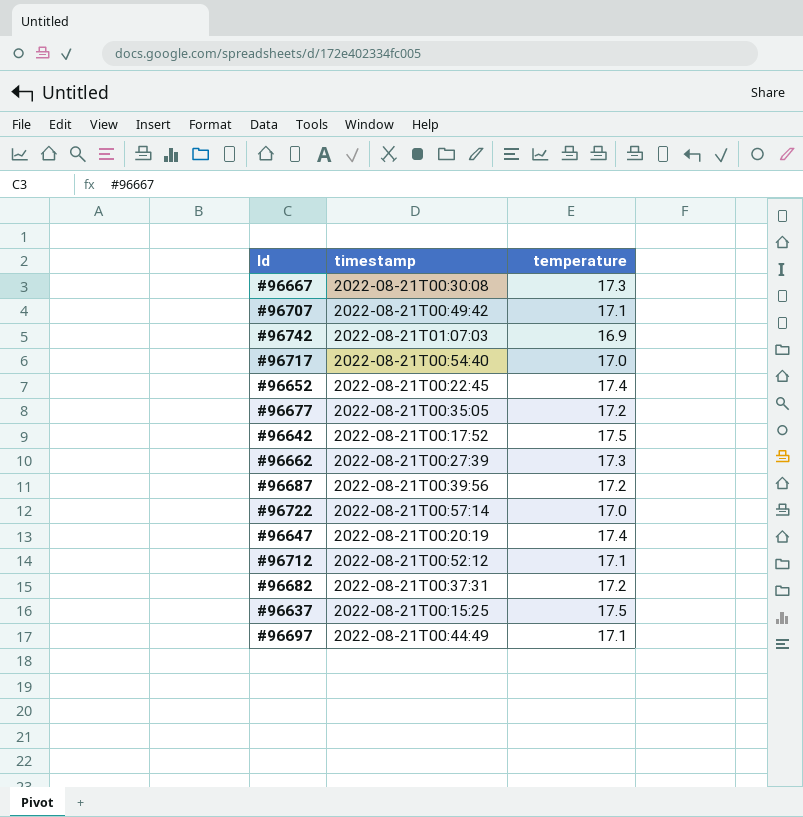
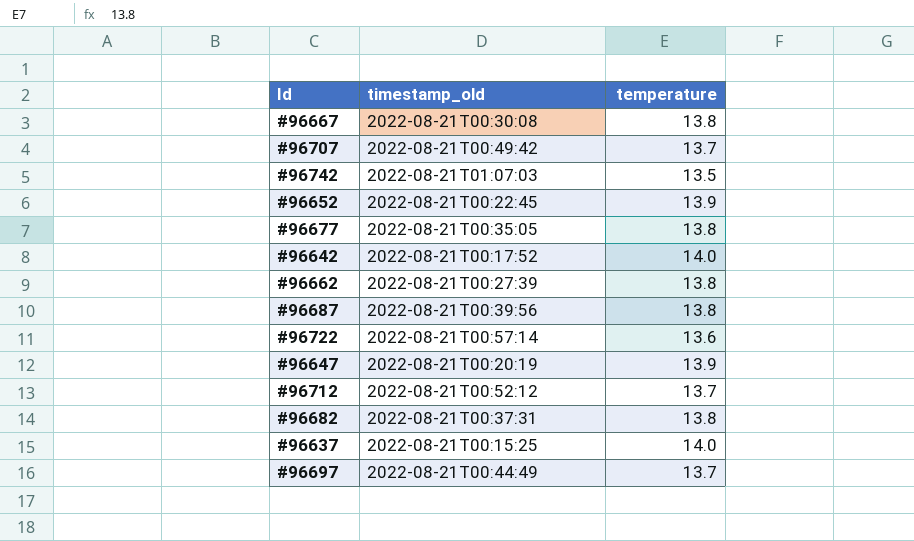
column name: timestamp -> timestamp_old
row #96717: 2022-08-21T00:54:40 | 17.0 -> none
#96667 | temperature: 17.3 -> 13.8
#96707 | temperature: 17.1 -> 13.7
#96742 | temperature: 16.9 -> 13.5
#96652 | temperature: 17.4 -> 13.9
#96677 | temperature: 17.2 -> 13.8
#96642 | temperature: 17.5 -> 14.0
#96662 | temperature: 17.3 -> 13.8
#96687 | temperature: 17.2 -> 13.8
#96722 | temperature: 17.0 -> 13.6
#96647 | temperature: 17.4 -> 13.9
#96712 | temperature: 17.1 -> 13.7
#96682 | temperature: 17.2 -> 13.8
#96637 | temperature: 17.5 -> 14.0
#96697 | temperature: 17.1 -> 13.7

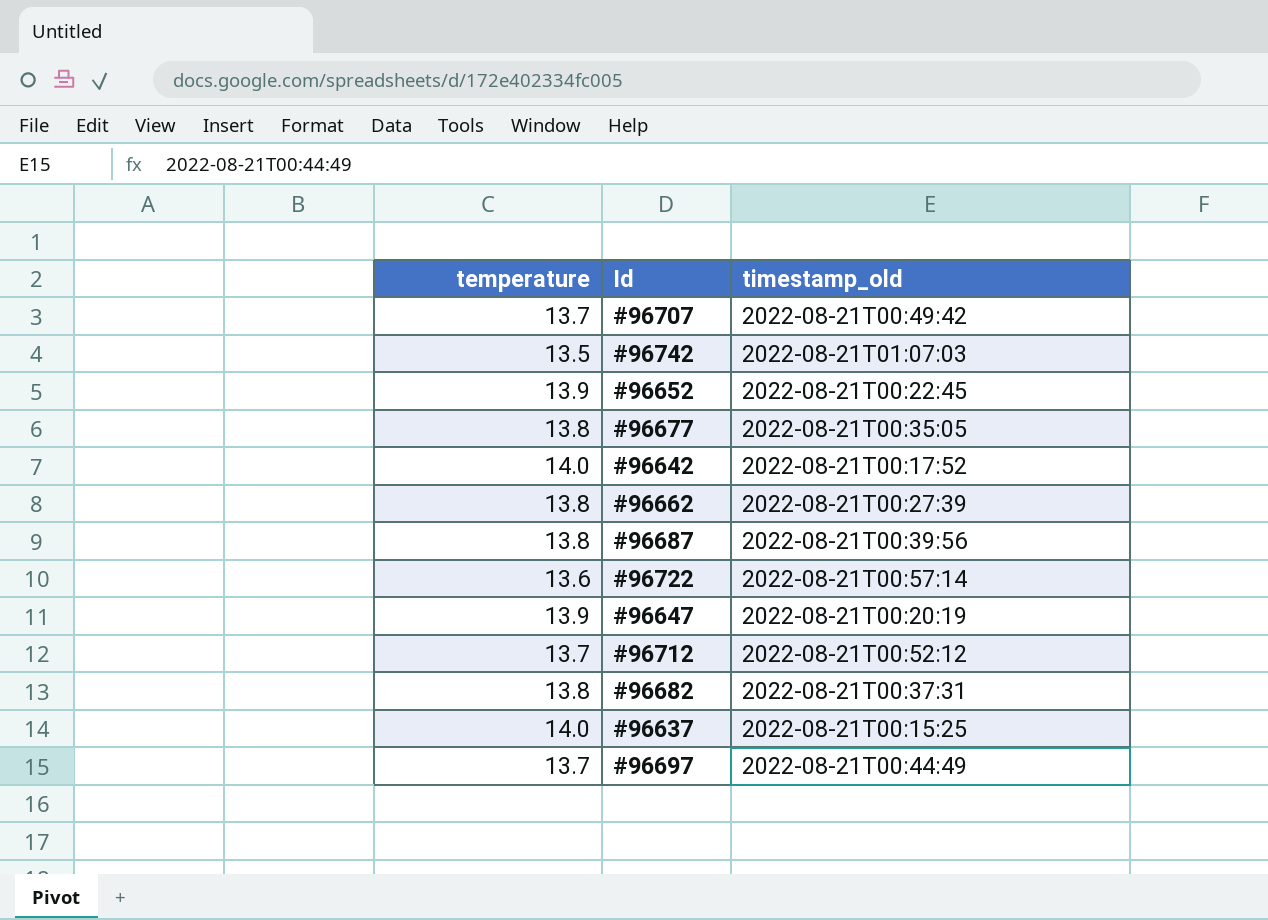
column temperature | position: 3 -> 1
row #96667: 2022-08-21T00:30:08 | 13.8 -> none

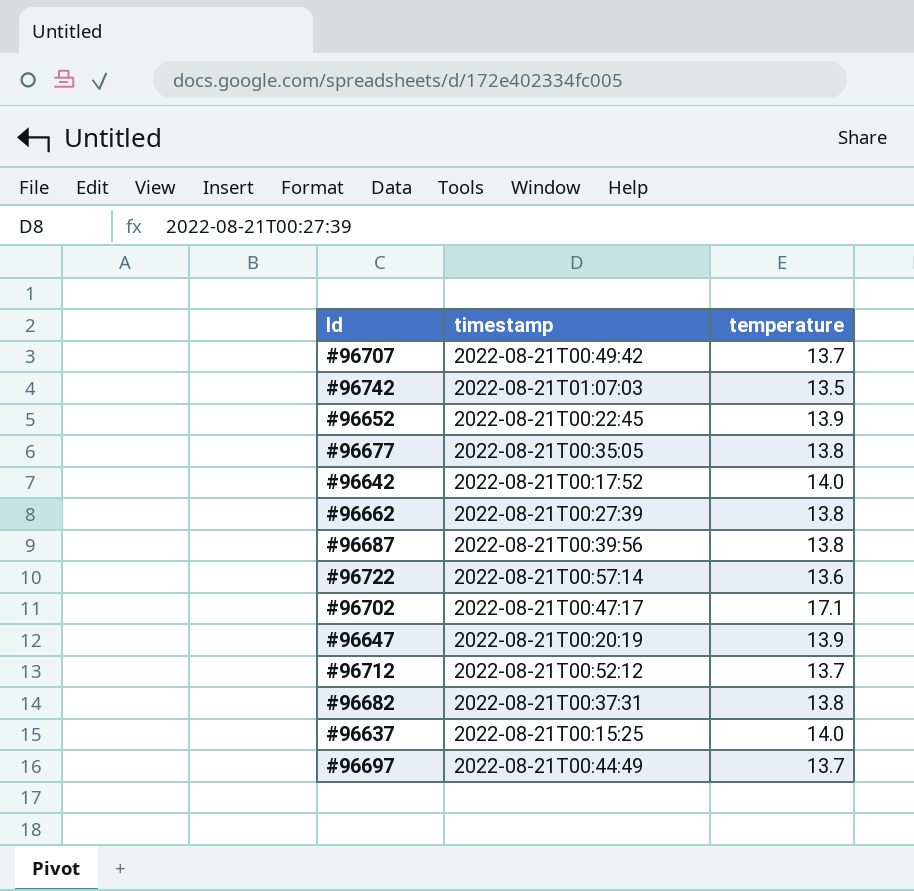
column name: timestamp_old -> timestamp
column temperature | position: 1 -> 3
row #96702: none -> 2022-08-21T00:47:17 | 17.1

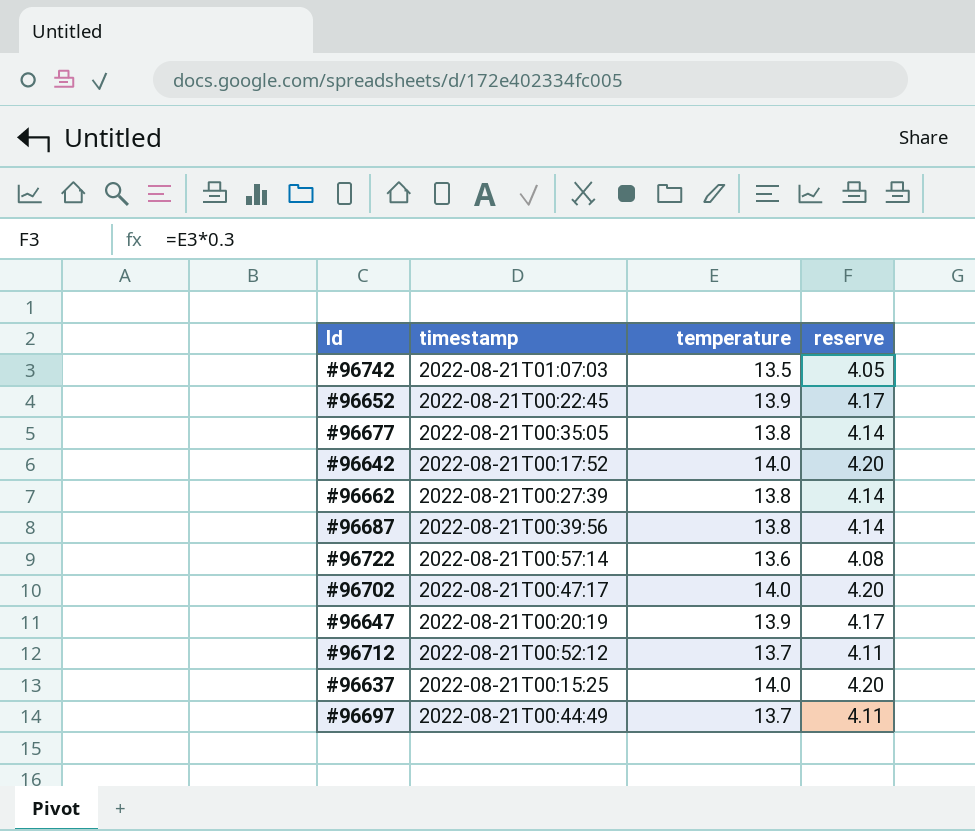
column reserve | formula: none -> [temperature] * 0.3
row #96707: 2022-08-21T00:49:42 | 13.7 -> none
row #96682: 2022-08-21T00:37:31 | 13.8 -> none
#96702 | temperature: 17.1 -> 14.0

